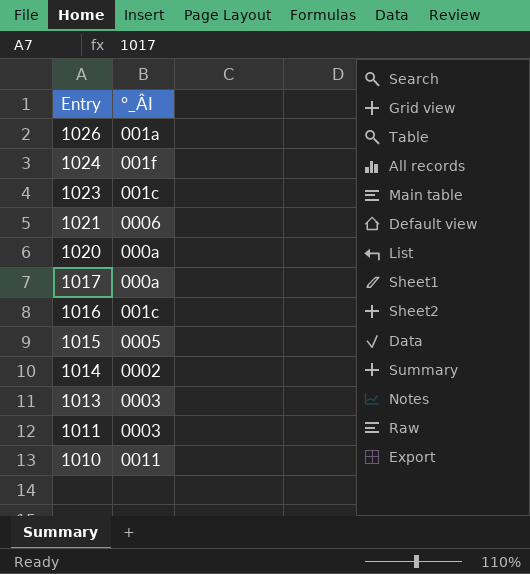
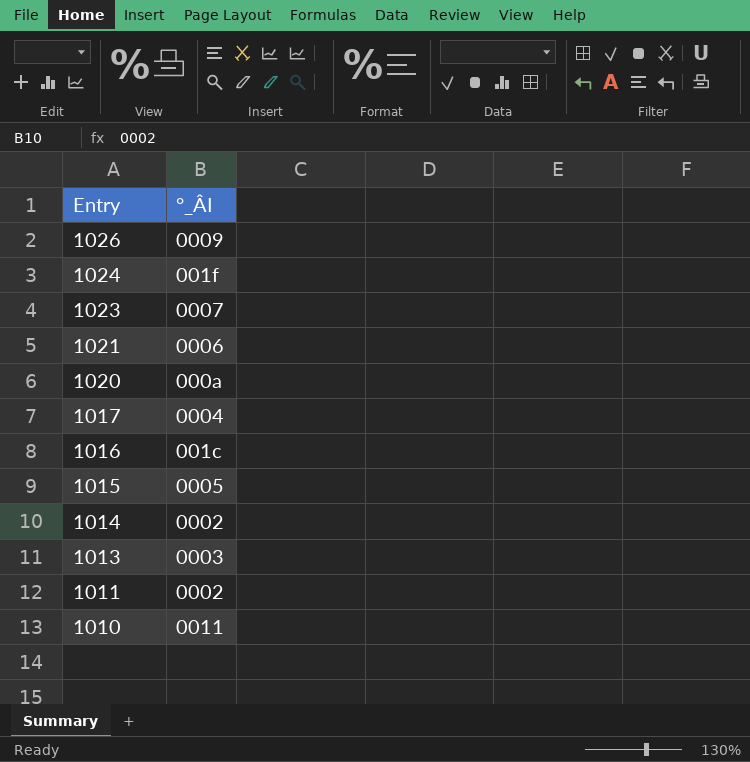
1026 | °_ÂI: 001a -> 0009
1023 | °_ÂI: 001c -> 0007
1017 | °_ÂI: 000a -> 0004
1011 | °_ÂI: 0003 -> 0002

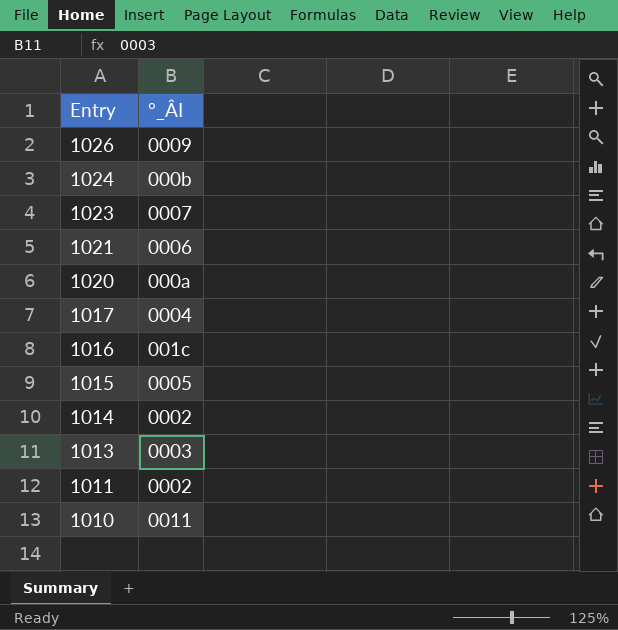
1024 | °_ÂI: 001f -> 000b

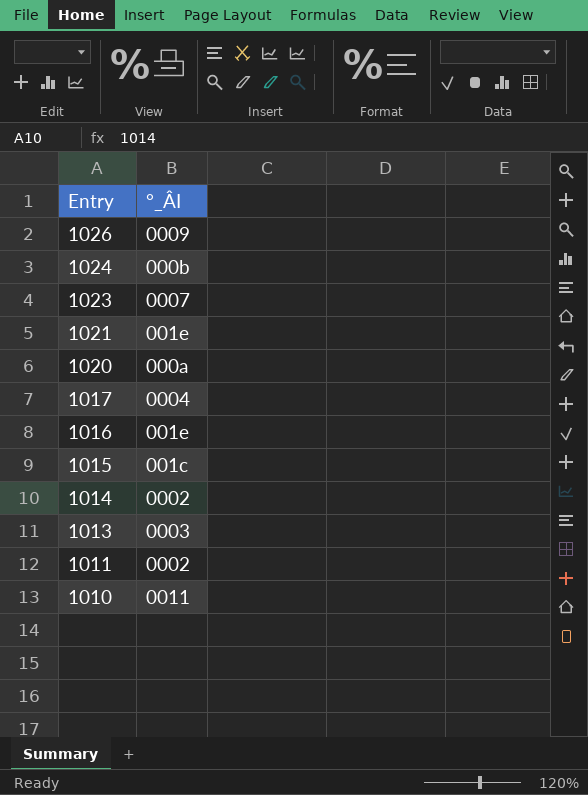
1021 | °_ÂI: 0006 -> 001e
1016 | °_ÂI: 001c -> 001e
1015 | °_ÂI: 0005 -> 001c

